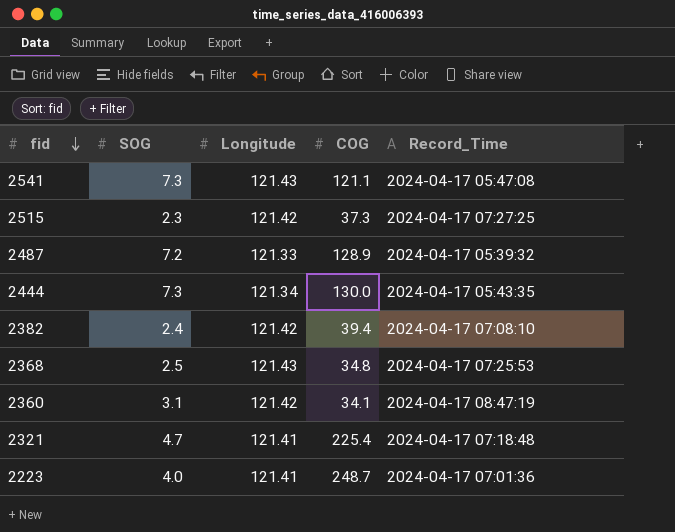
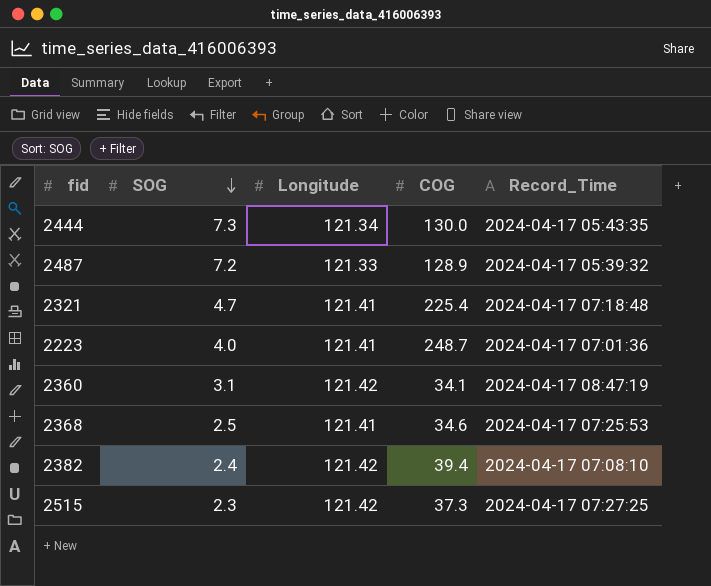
row order: fid descending -> SOG descending
row 2541: 7.3 | 121.43 | 121.1 | 2024-04-17 05:47:08 -> none
2368 | Longitude: 121.43 -> 121.41
2368 | COG: 34.8 -> 34.6

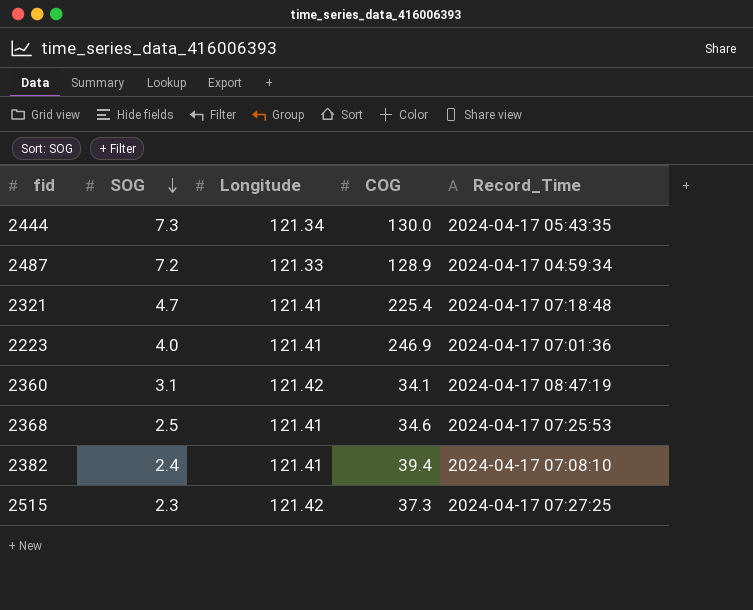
2487 | Record_Time: 2024-04-17 05:39:32 -> 2024-04-17 04:59:34
2223 | COG: 248.7 -> 246.9
2382 | Longitude: 121.42 -> 121.41

